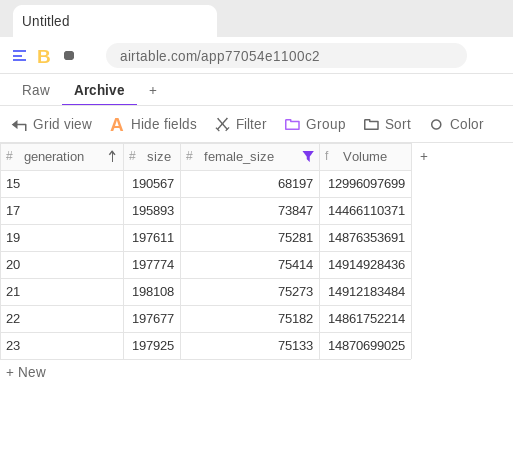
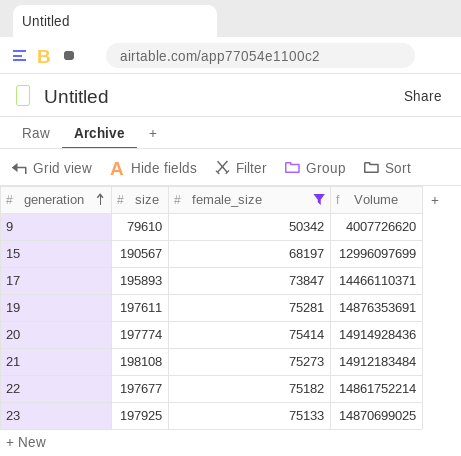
row 9: none -> 79610 | 50342 | 4007726620

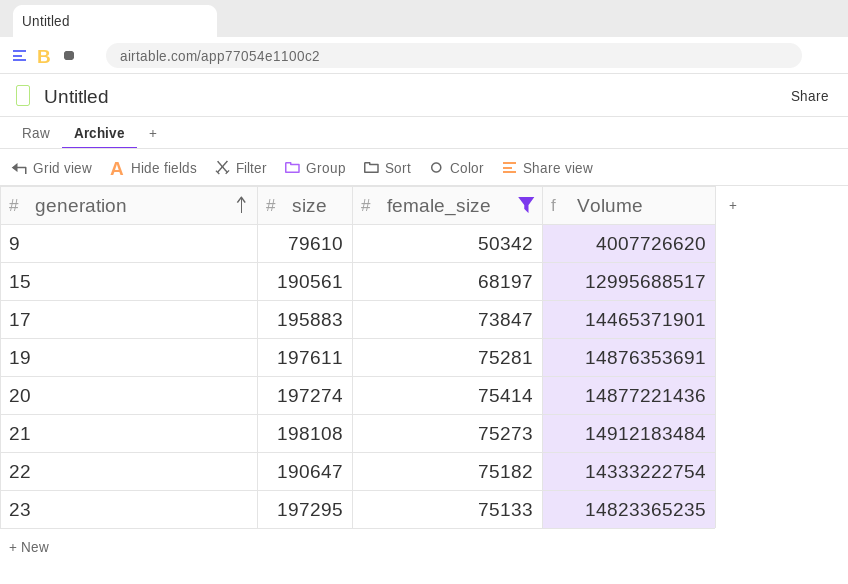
15 | size: 190567 -> 190561
15 | Volume: 12996097699 -> 12995688517
17 | size: 195893 -> 195883
17 | Volume: 14466110371 -> 14465371901
20 | size: 197774 -> 197274
20 | Volume: 14914928436 -> 14877221436
22 | size: 197677 -> 190647
22 | Volume: 14861752214 -> 14333222754
23 | size: 197925 -> 197295
23 | Volume: 14870699025 -> 14823365235

